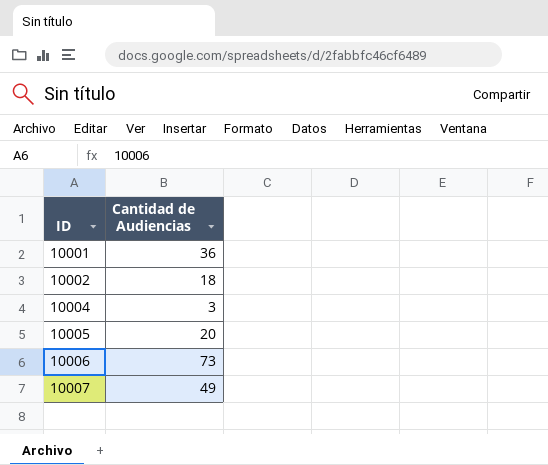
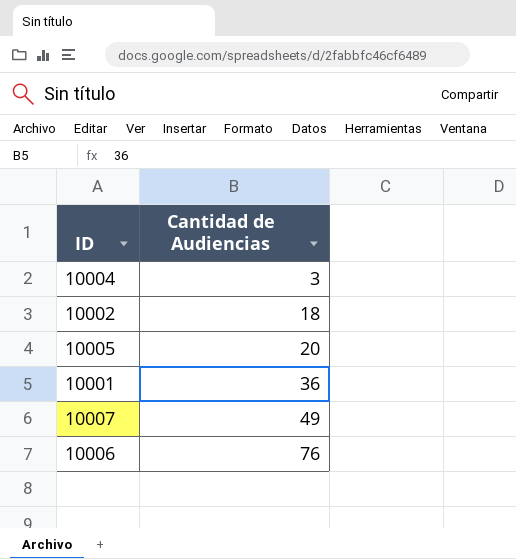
row order: ID ascending -> Cantidad de Audiencias ascending
10006 | Cantidad de Audiencias: 73 -> 76

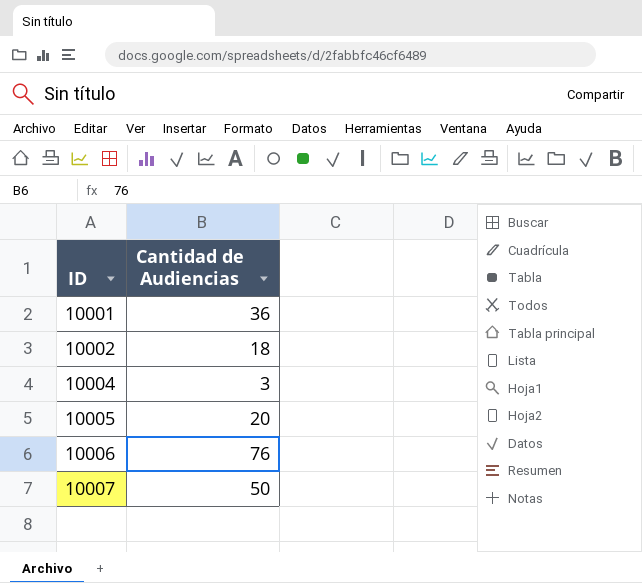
row order: Cantidad de Audiencias ascending -> ID ascending
10007 | Cantidad de Audiencias: 49 -> 50

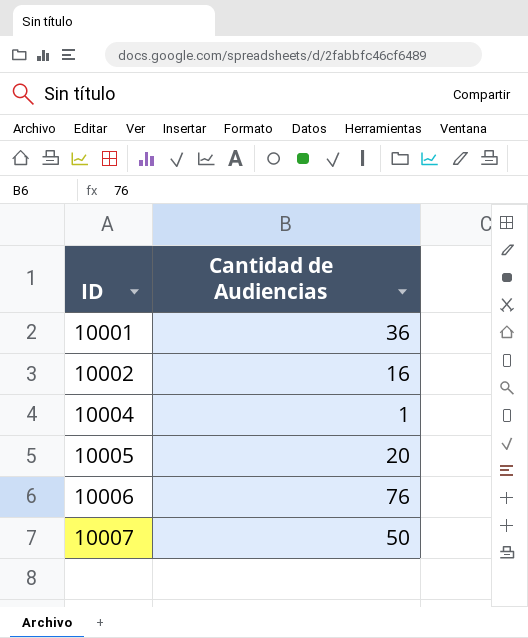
10002 | Cantidad de Audiencias: 18 -> 16
10004 | Cantidad de Audiencias: 3 -> 1

